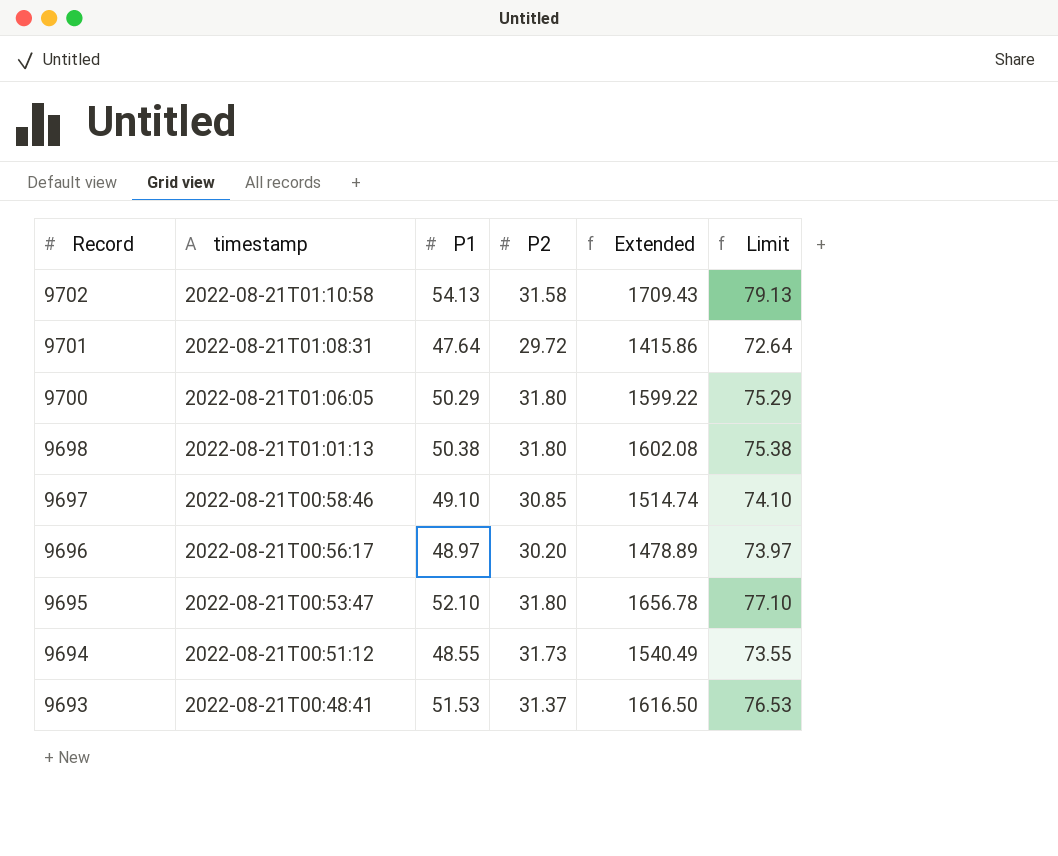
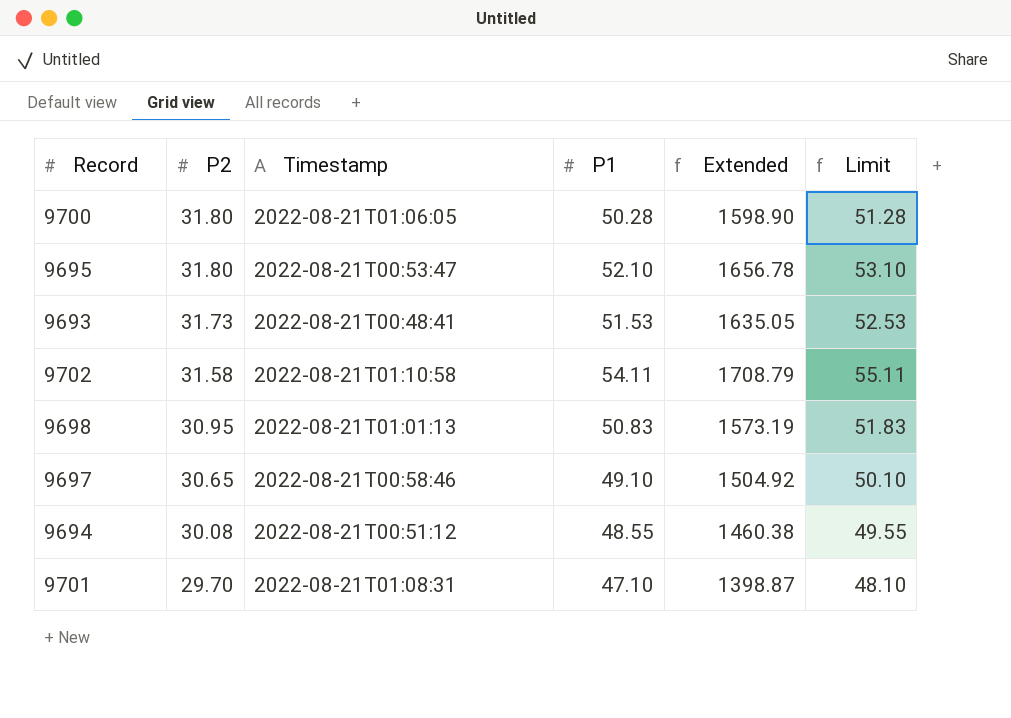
row order: Record descending -> P2 descending
column P2 | position: 4 -> 2
column name: timestamp -> Timestamp
column Limit | formula: [P1] + 25 -> [P1] + 1
row 9696: 2022-08-21T00:56:17 | 48.97 | 30.20 | 1478.89 | 73.97 -> none
9700 | P1: 50.29 -> 50.28
9700 | Extended: 1599.22 -> 1598.90
9693 | P2: 31.37 -> 31.73
9693 | Extended: 1616.50 -> 1635.05
9702 | P1: 54.13 -> 54.11
9702 | Extended: 1709.43 -> 1708.79
9698 | P2: 31.80 -> 30.95
9698 | P1: 50.38 -> 50.83
9698 | Extended: 1602.08 -> 1573.19
9697 | P2: 30.85 -> 30.65
9697 | Extended: 1514.74 -> 1504.92
9694 | P2: 31.73 -> 30.08
9694 | Extended: 1540.49 -> 1460.38
9701 | P2: 29.72 -> 29.70
9701 | P1: 47.64 -> 47.10
9701 | Extended: 1415.86 -> 1398.87

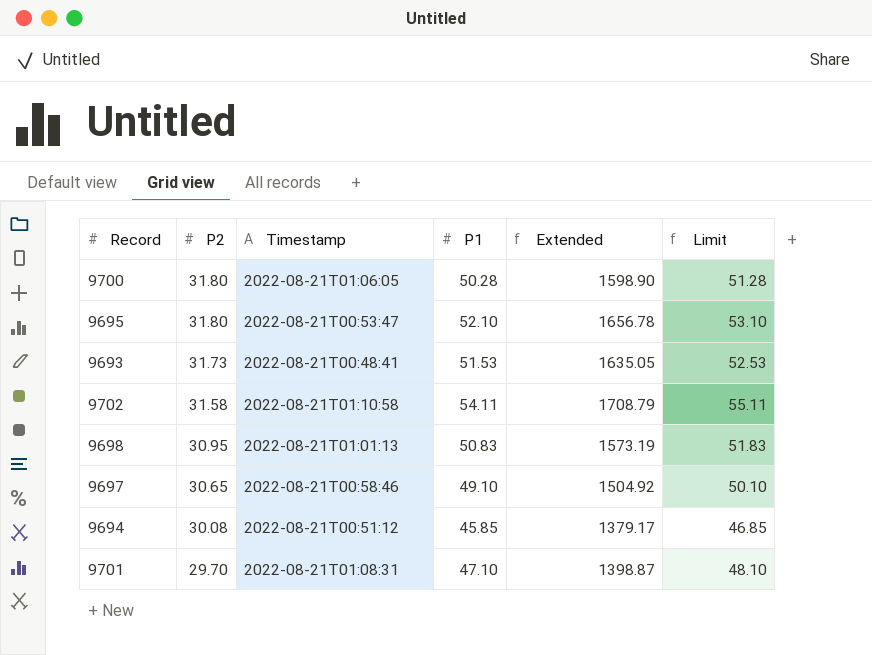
9694 | P1: 48.55 -> 45.85
9694 | Extended: 1460.38 -> 1379.17
9694 | Limit: 49.55 -> 46.85

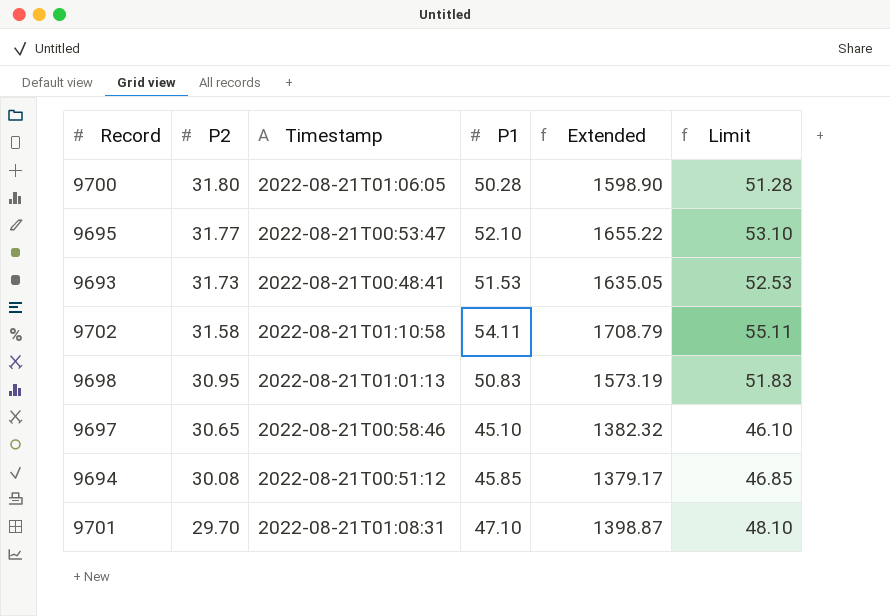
9695 | P2: 31.80 -> 31.77
9695 | Extended: 1656.78 -> 1655.22
9697 | P1: 49.10 -> 45.10
9697 | Extended: 1504.92 -> 1382.32
9697 | Limit: 50.10 -> 46.10

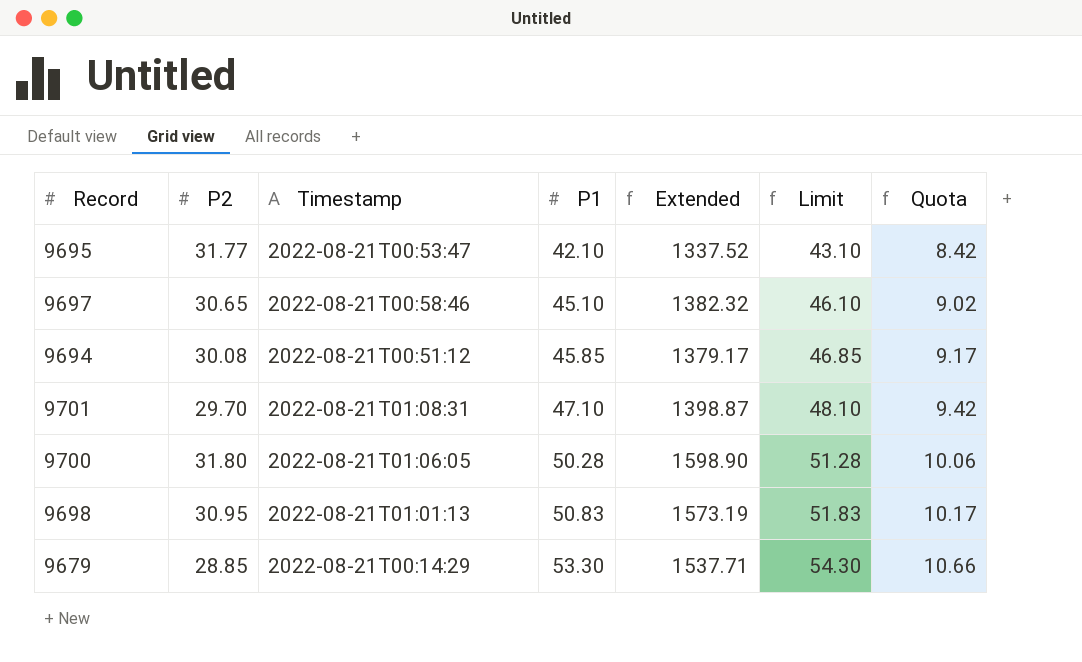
row order: P2 descending -> P1 ascending
column Quota | formula: none -> [P1] * 0.2
row 9693: 31.73 | 2022-08-21T00:48:41 | 51.53 | 1635.05 | 52.53 -> none
row 9702: 31.58 | 2022-08-21T01:10:58 | 54.11 | 1708.79 | 55.11 -> none
9695 | P1: 52.10 -> 42.10
9695 | Extended: 1655.22 -> 1337.52
9695 | Limit: 53.10 -> 43.10
row 9679: none -> 28.85 | 2022-08-21T00:14:29 | 53.30 | 1537.71 | 54.30 | 10.66

